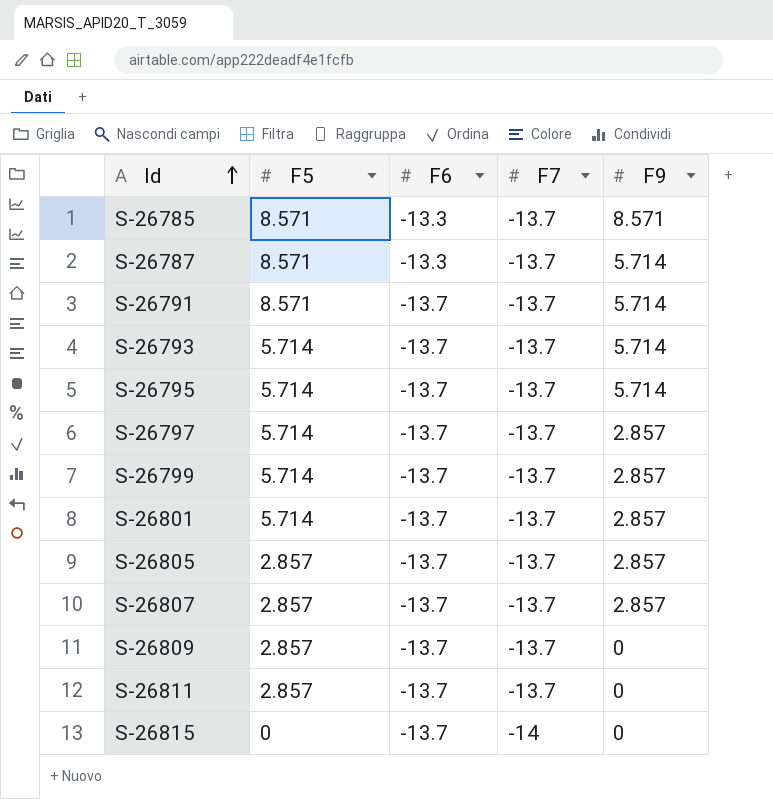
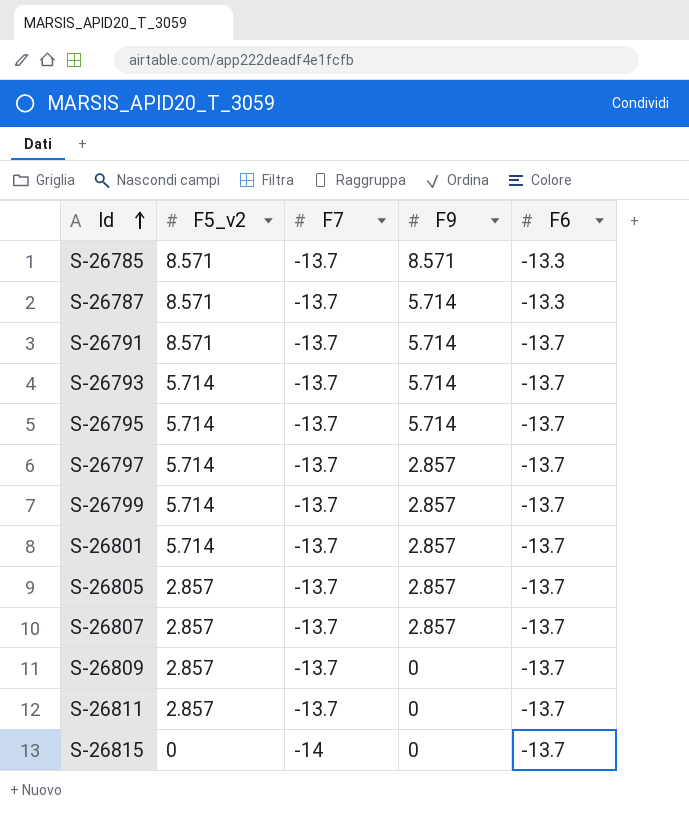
column name: F5 -> F5_v2
column F6 | position: 3 -> 5

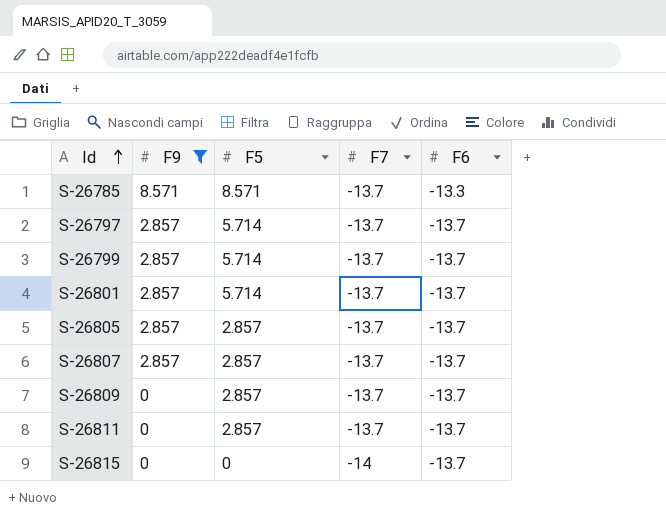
filter: none -> F9 != 5.714
column F9 | position: 4 -> 2
column name: F5_v2 -> F5

